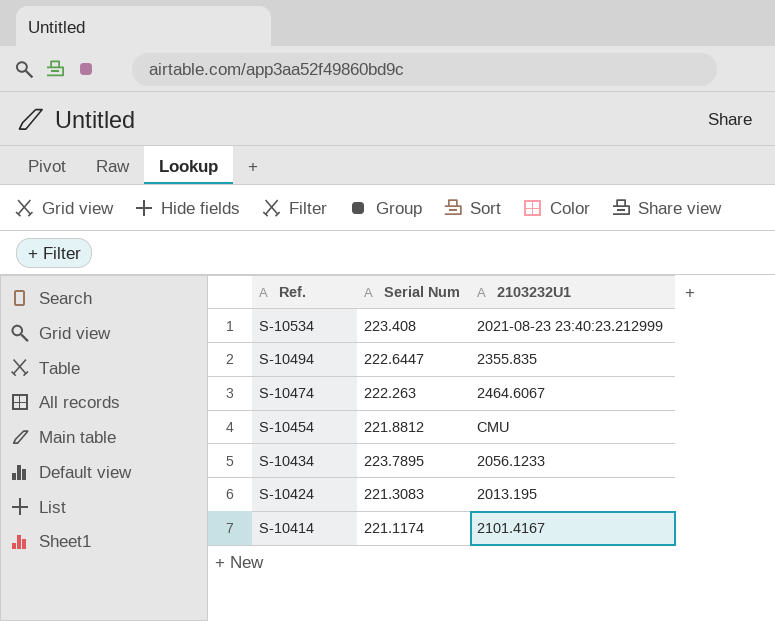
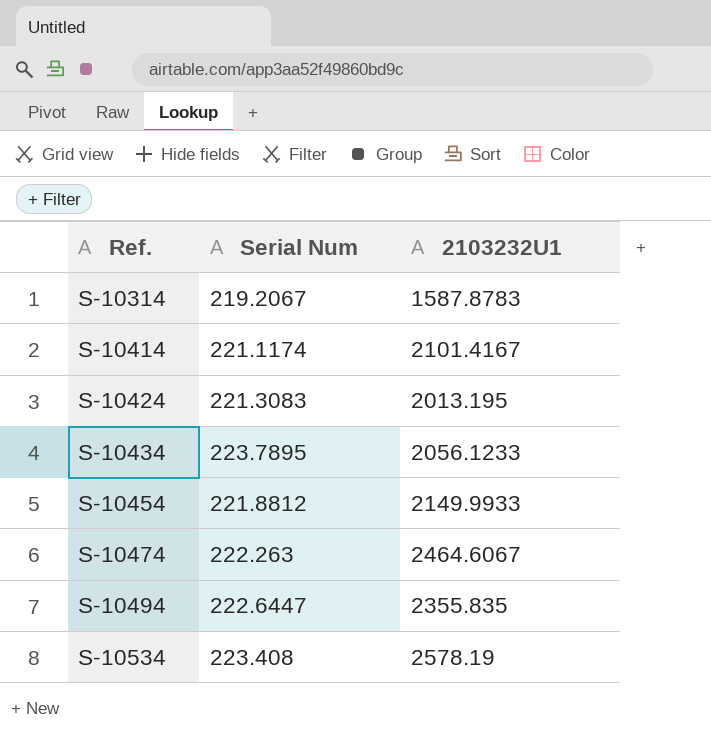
row order: Ref. descending -> Ref. ascending
row S-10314: none -> 219.2067 | 1587.8783
S-10454 | 2103232U1: CMU -> 2149.9933
S-10534 | 2103232U1: 2021-08-23 23:40:23.212999 -> 2578.19

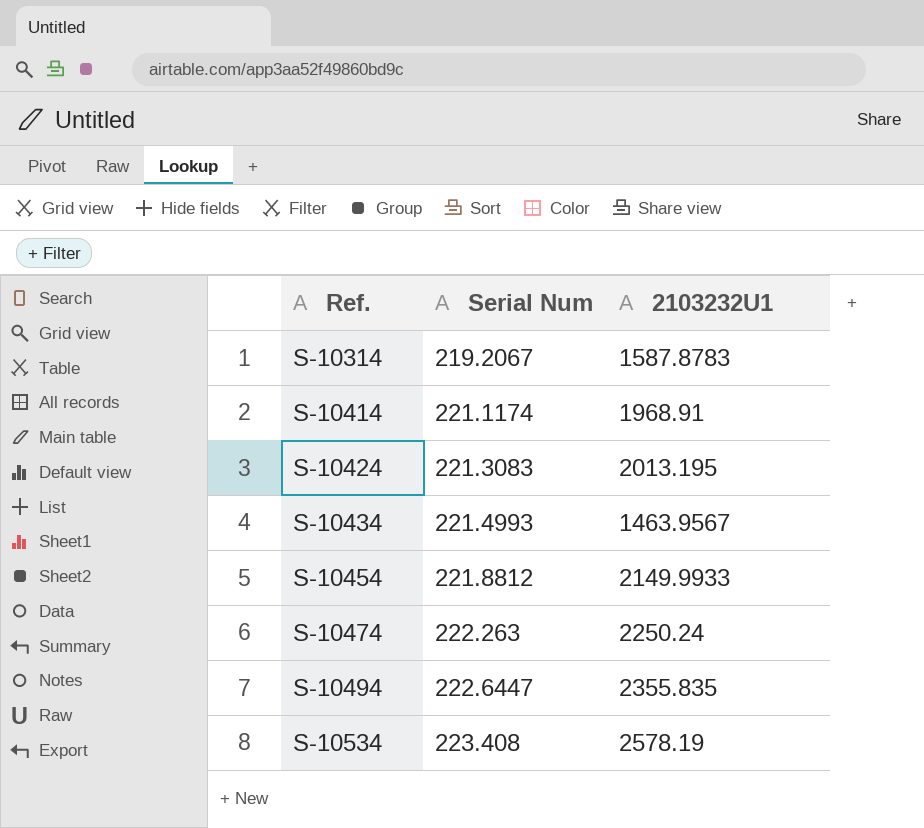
S-10414 | 2103232U1: 2101.4167 -> 1968.91
S-10434 | Serial Num: 223.7895 -> 221.4993
S-10434 | 2103232U1: 2056.1233 -> 1463.9567
S-10474 | 2103232U1: 2464.6067 -> 2250.24

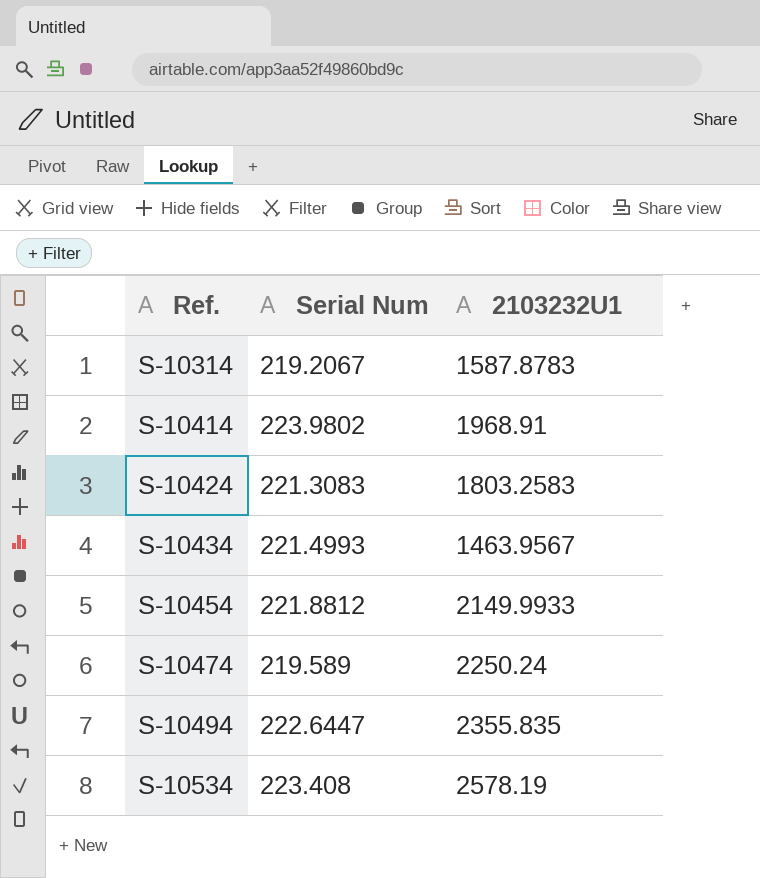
S-10414 | Serial Num: 221.1174 -> 223.9802
S-10424 | 2103232U1: 2013.195 -> 1803.2583
S-10474 | Serial Num: 222.263 -> 219.589

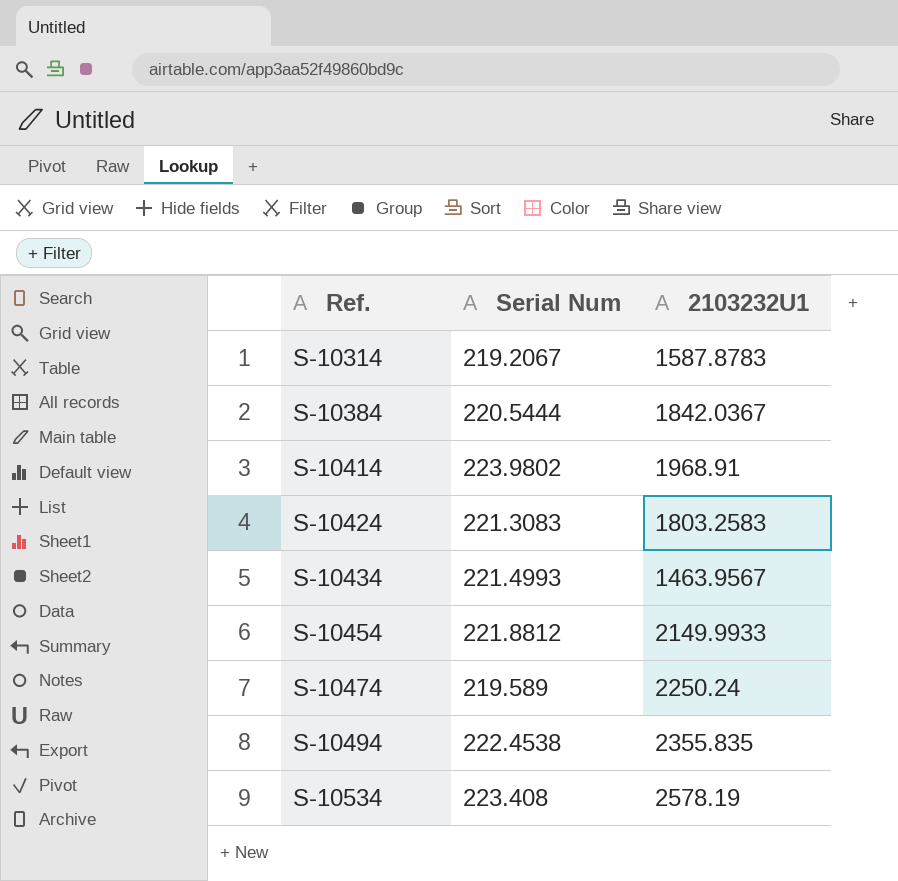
row S-10384: none -> 220.5444 | 1842.0367
S-10494 | Serial Num: 222.6447 -> 222.4538

